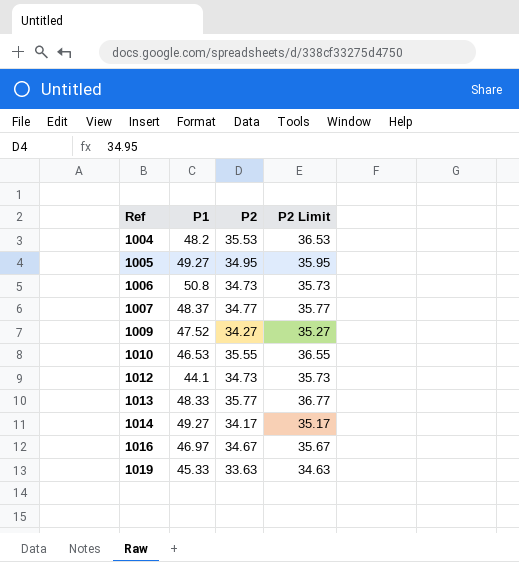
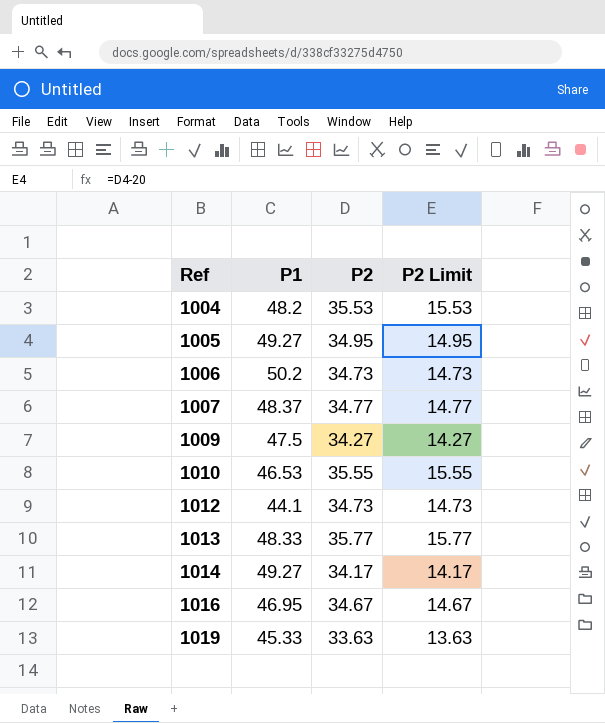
column P2 Limit | formula: [P2] + 1 -> [P2] - 20
1006 | P1: 50.8 -> 50.2
1009 | P1: 47.52 -> 47.5
1016 | P1: 46.97 -> 46.95

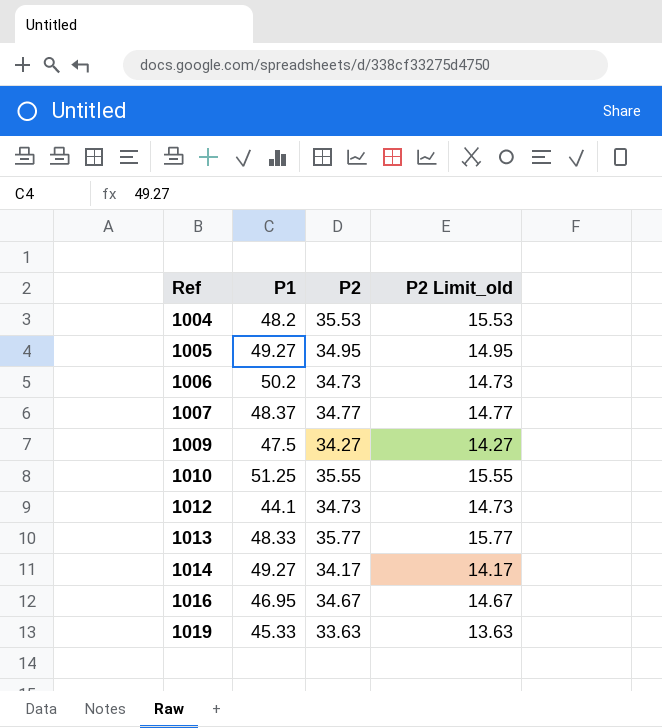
column name: P2 Limit -> P2 Limit_old
1010 | P1: 46.53 -> 51.25

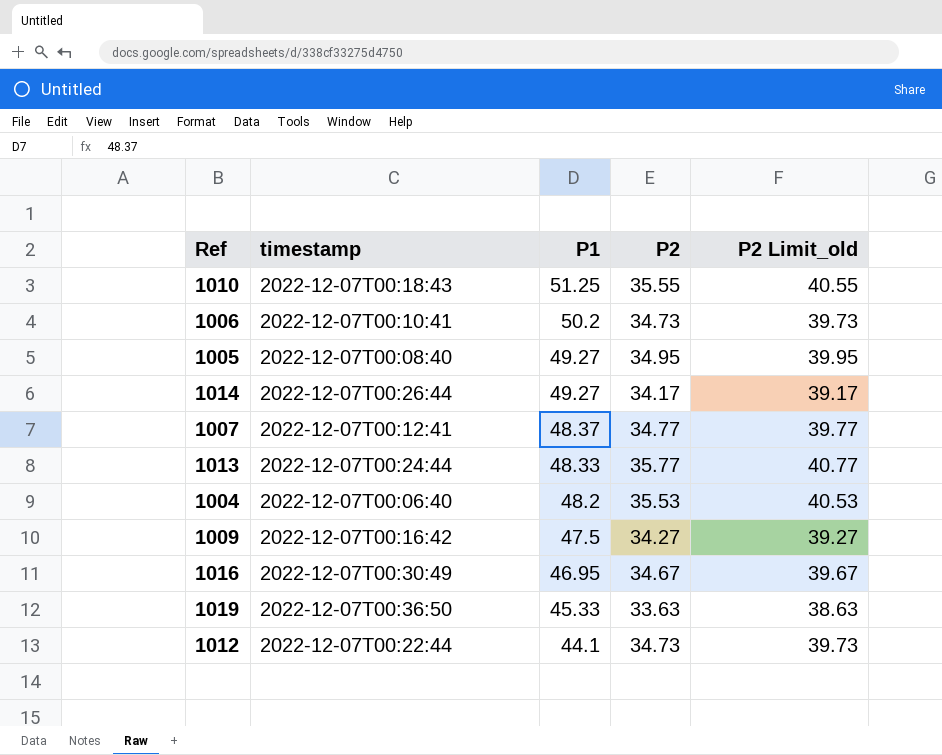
row order: Ref ascending -> P1 descending
column timestamp | position: none -> 2
column P2 Limit_old | formula: [P2] - 20 -> [P2] + 5

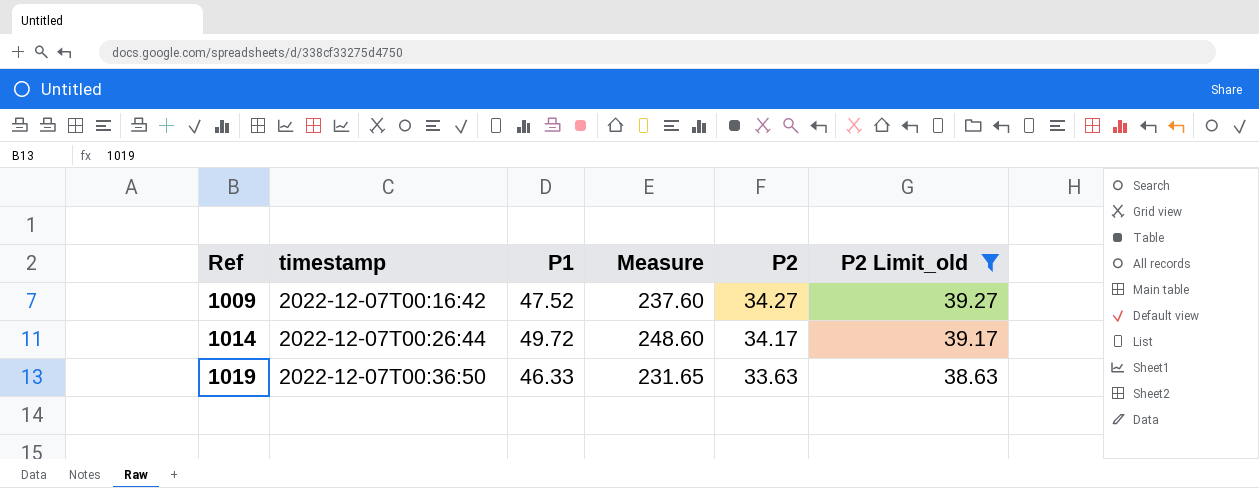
filter: none -> P2 Limit_old <= 39.27
row order: P1 descending -> Ref ascending
column Measure | formula: none -> [P1] * 5
1009 | P1: 47.5 -> 47.52
1014 | P1: 49.27 -> 49.72
1019 | P1: 45.33 -> 46.33

